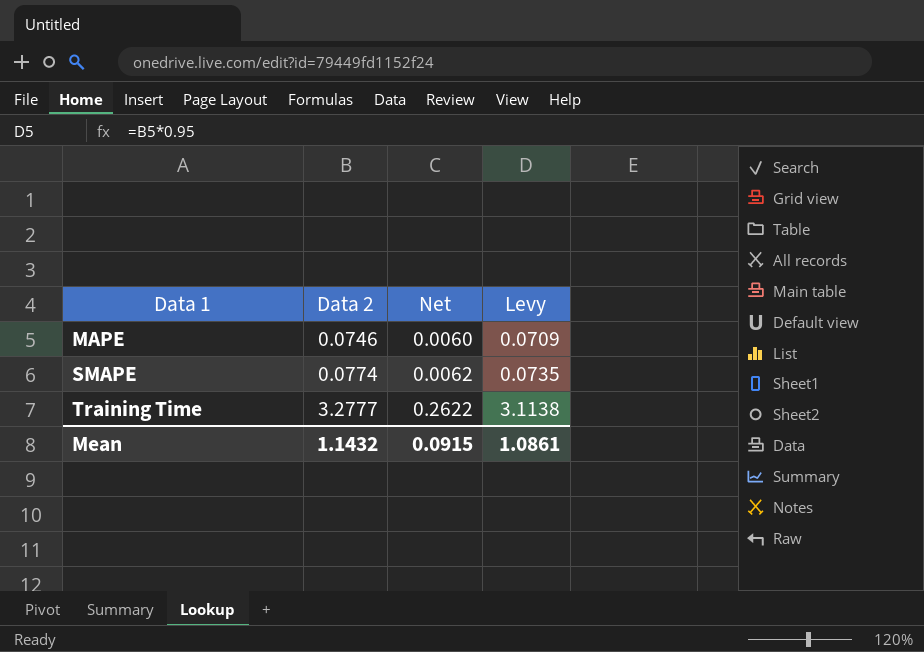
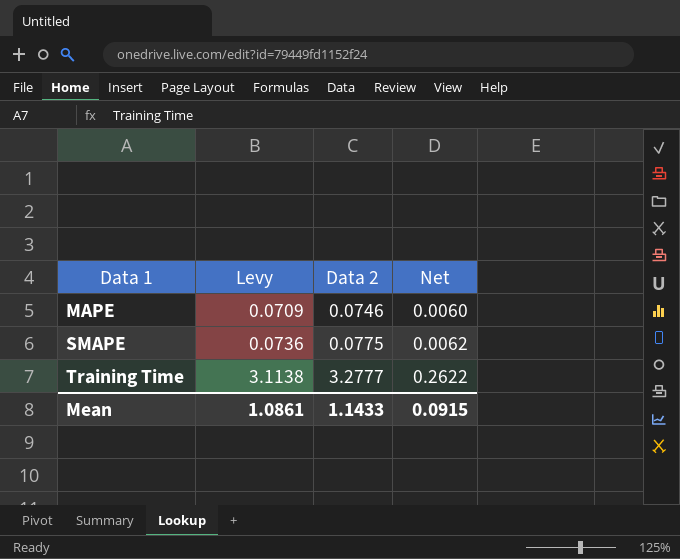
column Levy | position: 4 -> 2
SMAPE | Levy: 0.0735 -> 0.0736
SMAPE | Data 2: 0.0774 -> 0.0775
Mean | Data 2: 1.1432 -> 1.1433

